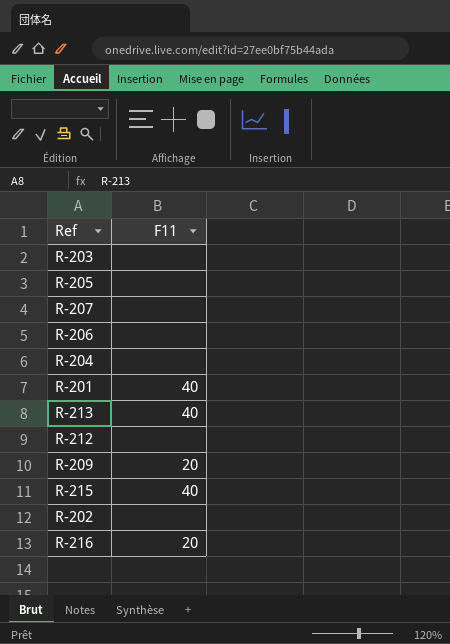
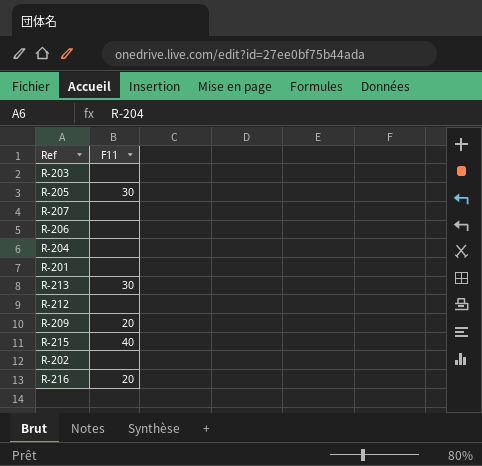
R-205 | F11: none -> 30
R-201 | F11: 40 -> none
R-213 | F11: 40 -> 30

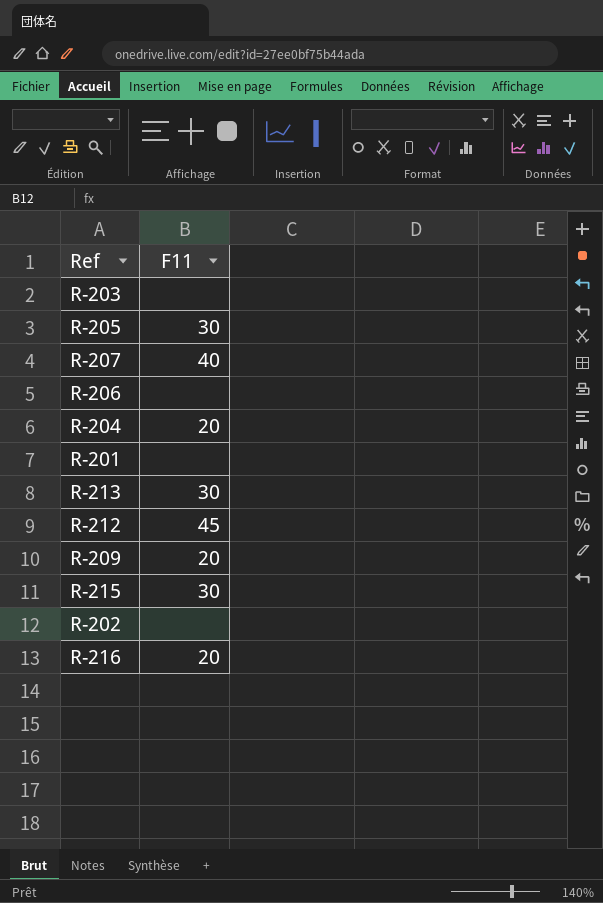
R-207 | F11: none -> 40
R-204 | F11: none -> 20
R-212 | F11: none -> 45
R-215 | F11: 40 -> 30

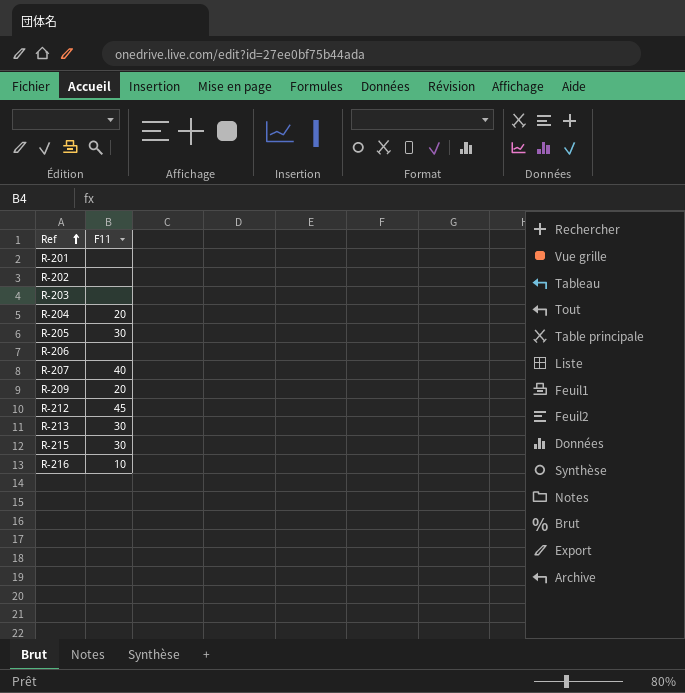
row order: none -> Ref ascending
R-216 | F11: 20 -> 10

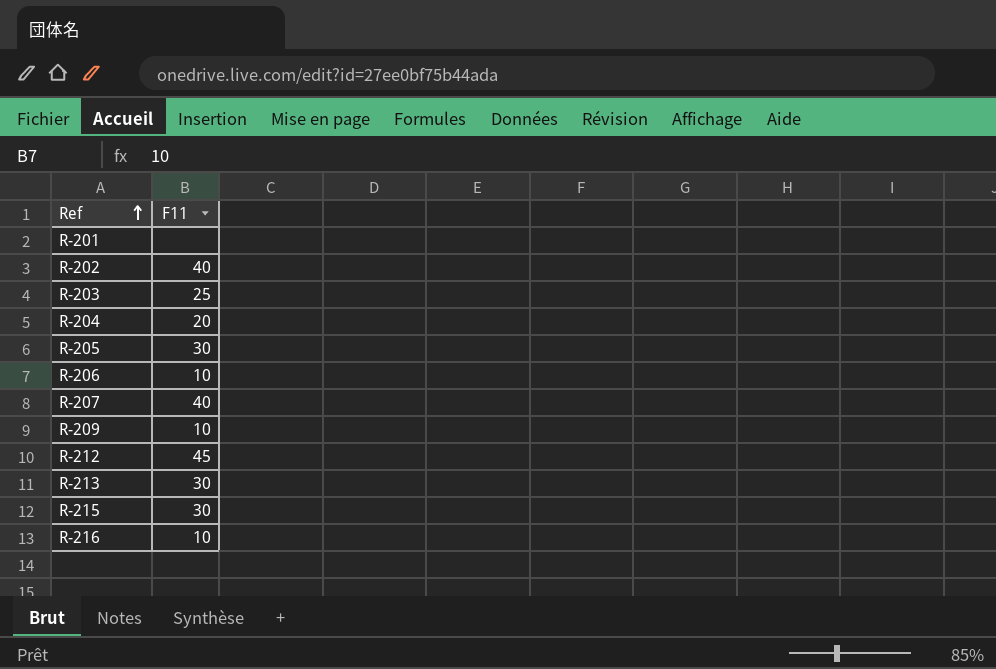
R-202 | F11: none -> 40
R-203 | F11: none -> 25
R-206 | F11: none -> 10
R-209 | F11: 20 -> 10

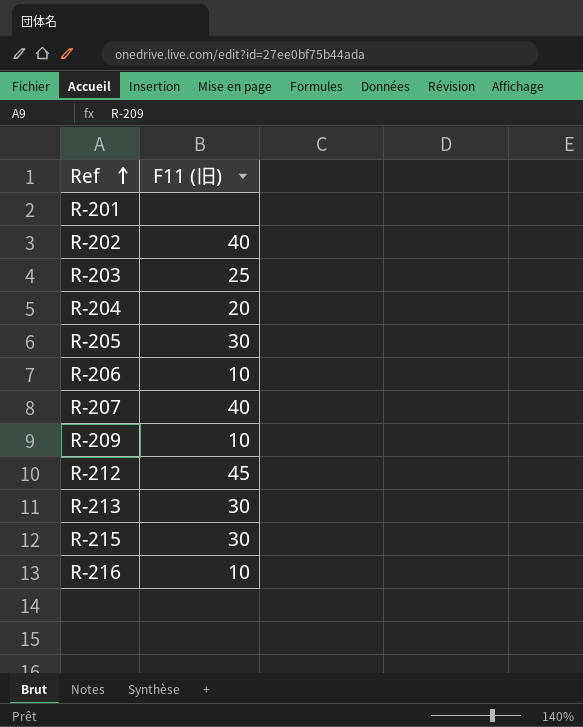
column name: F11 -> F11 (旧)

